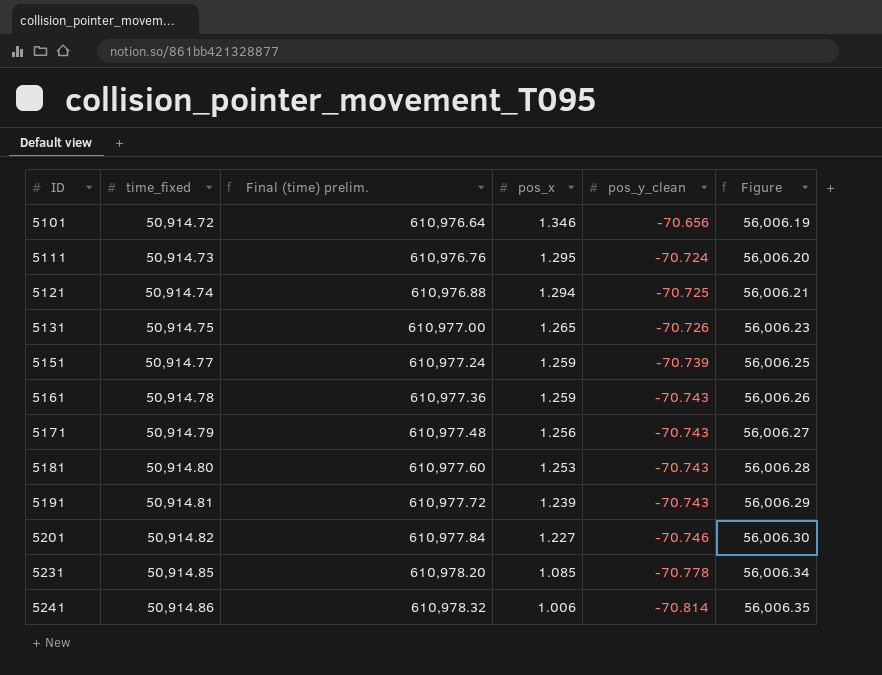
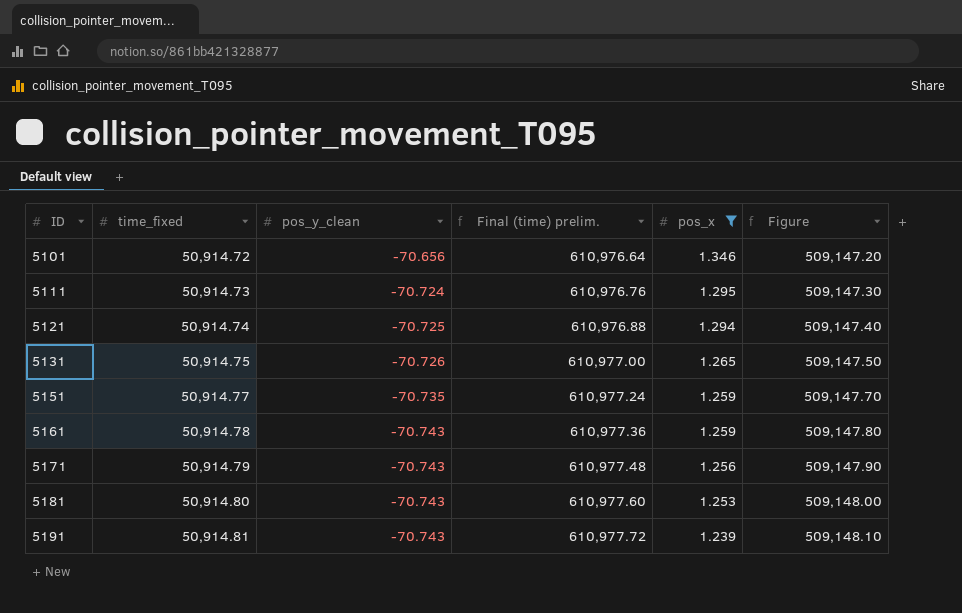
filter: none -> pos_x >= 1.239
column pos_y_clean | position: 5 -> 3
column Figure | formula: [time_fixed] * 1.1 -> [time_fixed] * 10
5151 | pos_y_clean: -70.739 -> -70.735

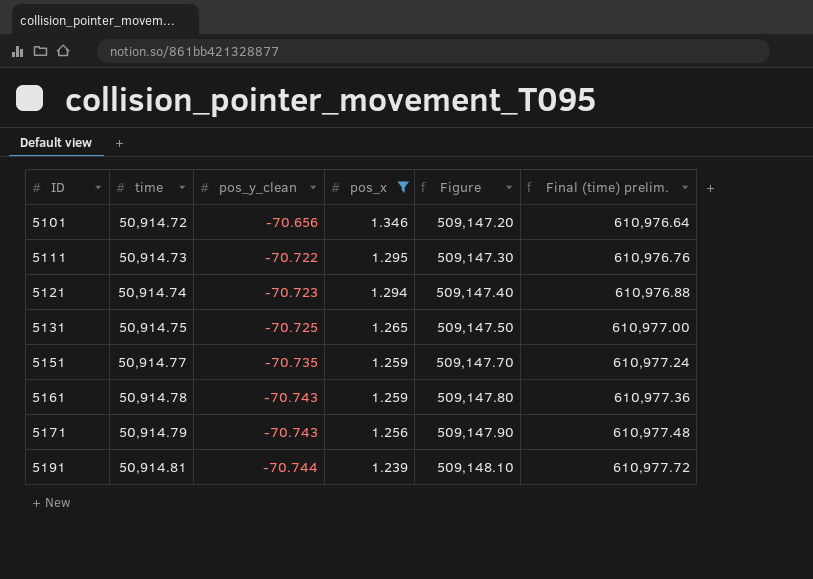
column name: time_fixed -> time
column Final (time) prelim. | position: 4 -> 6
row 5181: 50,914.80 | -70.743 | 610,977.60 | 1.253 | 509,148.00 -> none
5111 | pos_y_clean: -70.724 -> -70.722
5121 | pos_y_clean: -70.725 -> -70.723
5131 | pos_y_clean: -70.726 -> -70.725
5191 | pos_y_clean: -70.743 -> -70.744

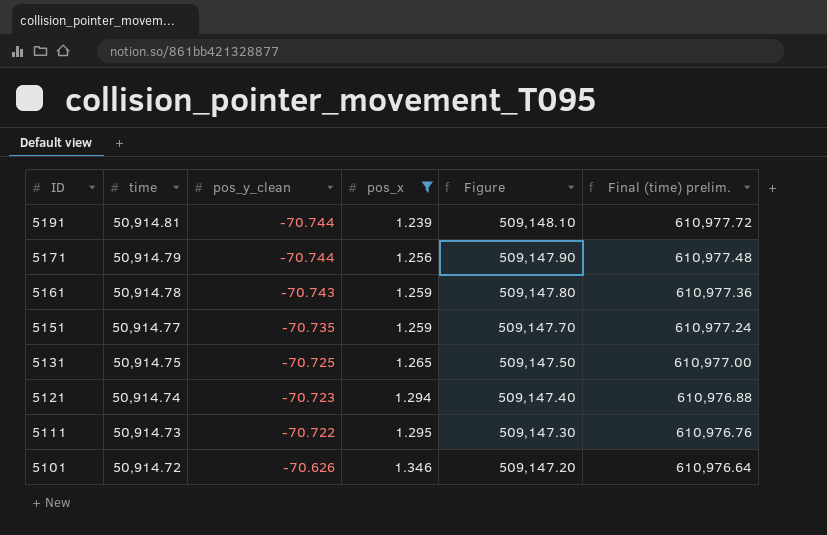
row order: ID ascending -> ID descending
5171 | pos_y_clean: -70.743 -> -70.744
5101 | pos_y_clean: -70.656 -> -70.626

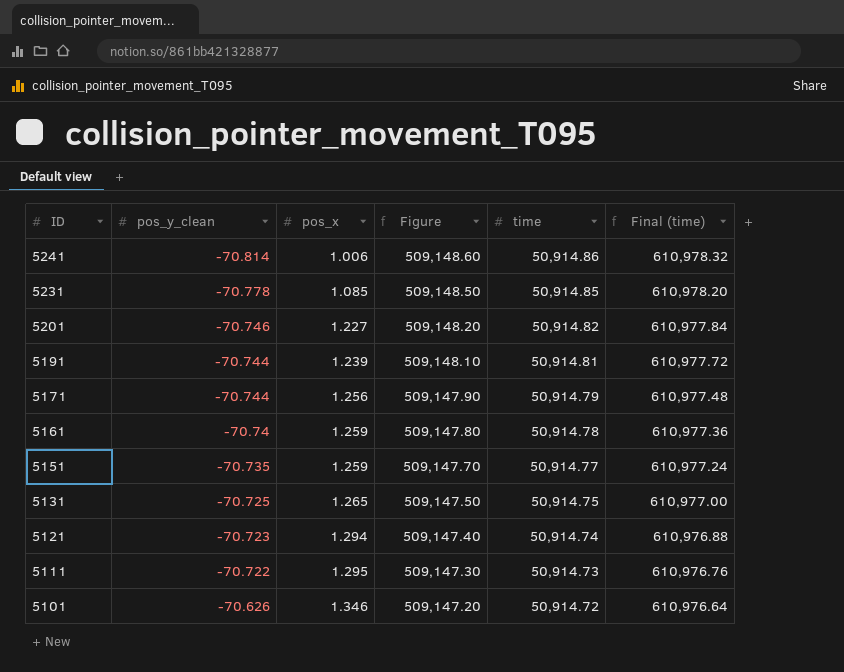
filter: pos_x >= 1.239 -> none
column time | position: 2 -> 5
column name: Final (time) prelim. -> Final (time)
5161 | pos_y_clean: -70.743 -> -70.74

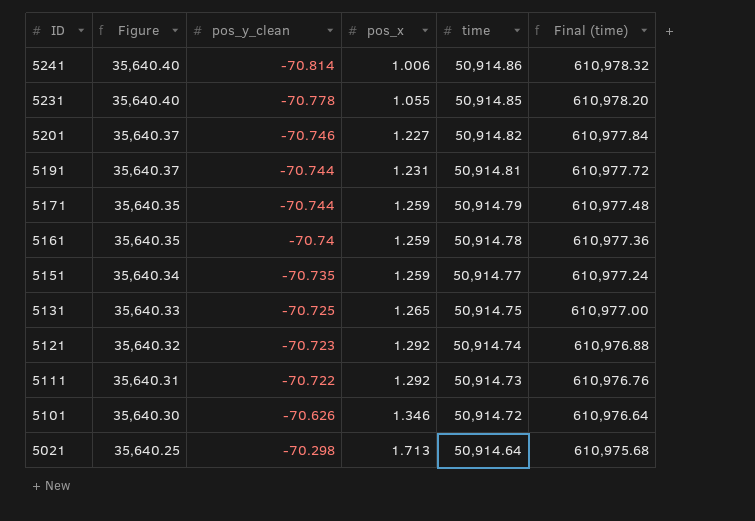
column Figure | formula: [time] * 10 -> [time] * 0.7
column Figure | position: 4 -> 2
5231 | pos_x: 1.085 -> 1.055
5191 | pos_x: 1.239 -> 1.231
5171 | pos_x: 1.256 -> 1.259
5121 | pos_x: 1.294 -> 1.292
5111 | pos_x: 1.295 -> 1.292
row 5021: none -> 35,640.25 | -70.298 | 1.713 | 50,914.64 | 610,975.68

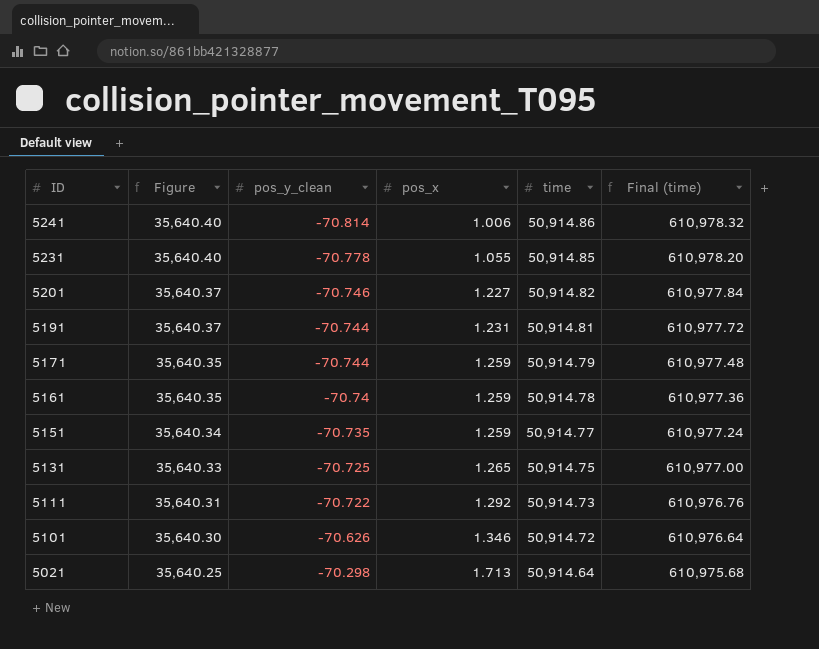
row 5121: 35,640.32 | -70.723 | 1.292 | 50,914.74 | 610,976.88 -> none

